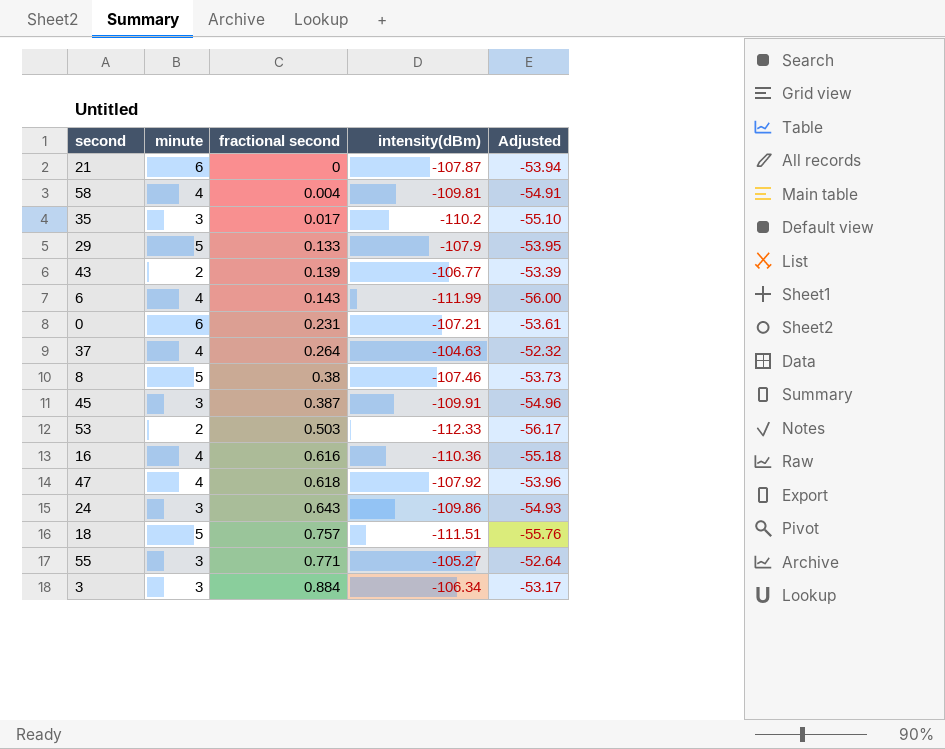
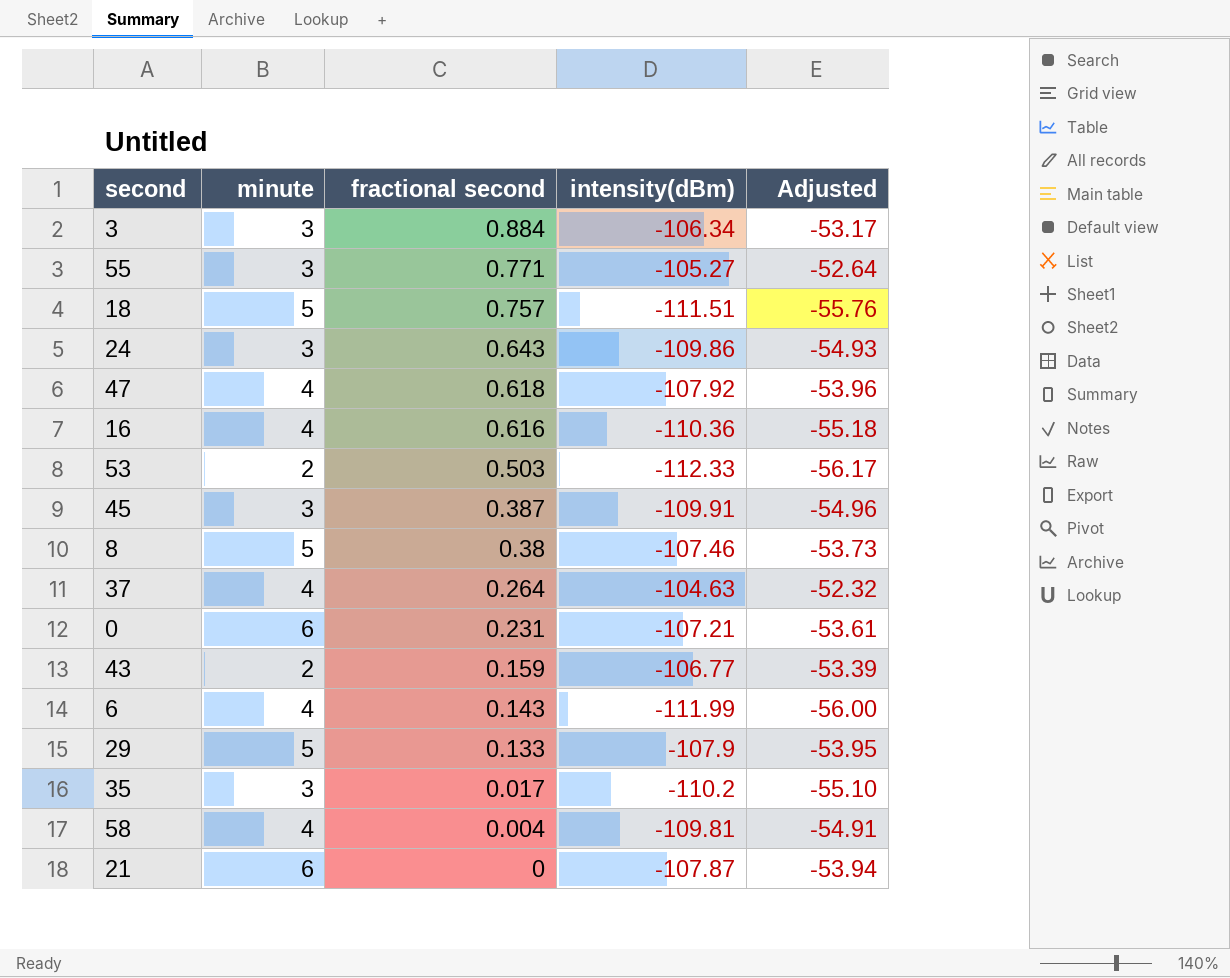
row order: fractional second ascending -> fractional second descending
43 | fractional second: 0.139 -> 0.159

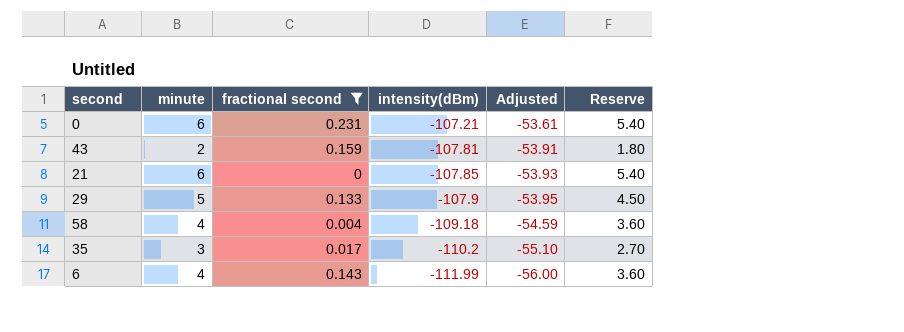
filter: none -> fractional second <= 0.231
row order: fractional second descending -> intensity(dBm) descending
column Reserve | formula: none -> [minute] * 0.9
43 | intensity(dBm): -106.77 -> -107.81
43 | Adjusted: -53.39 -> -53.91
21 | intensity(dBm): -107.87 -> -107.85
21 | Adjusted: -53.94 -> -53.93
58 | intensity(dBm): -109.81 -> -109.18
58 | Adjusted: -54.91 -> -54.59

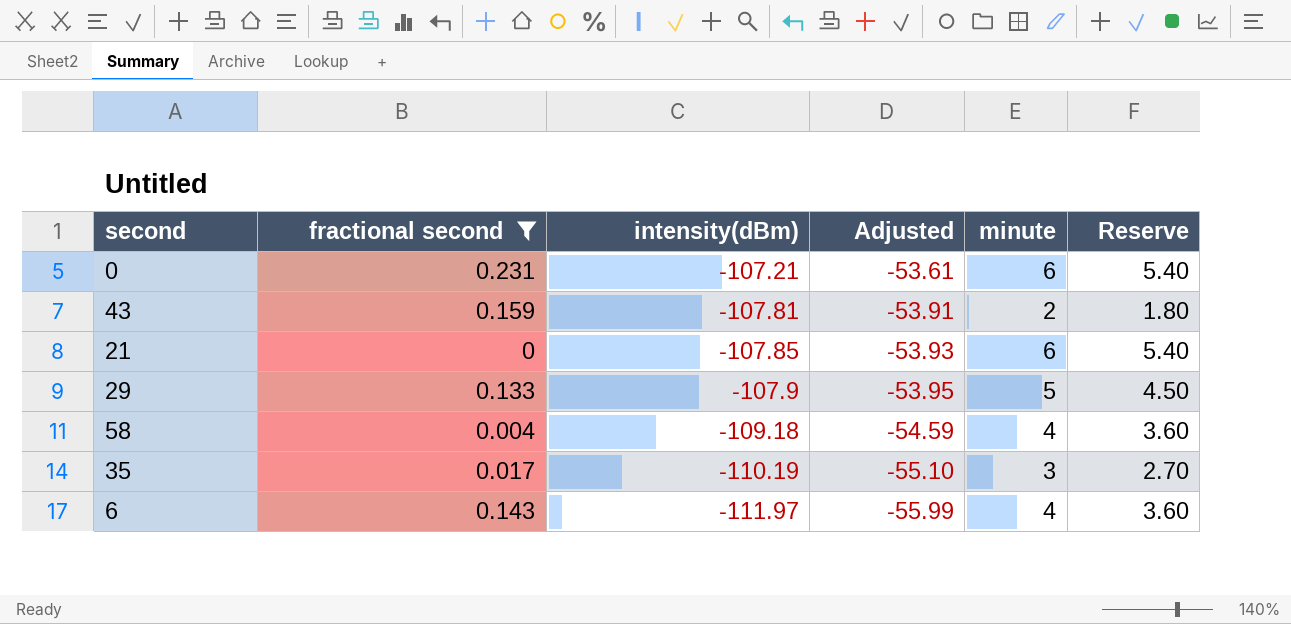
column minute | position: 2 -> 5
35 | intensity(dBm): -110.2 -> -110.19
6 | intensity(dBm): -111.99 -> -111.97
6 | Adjusted: -56.00 -> -55.99

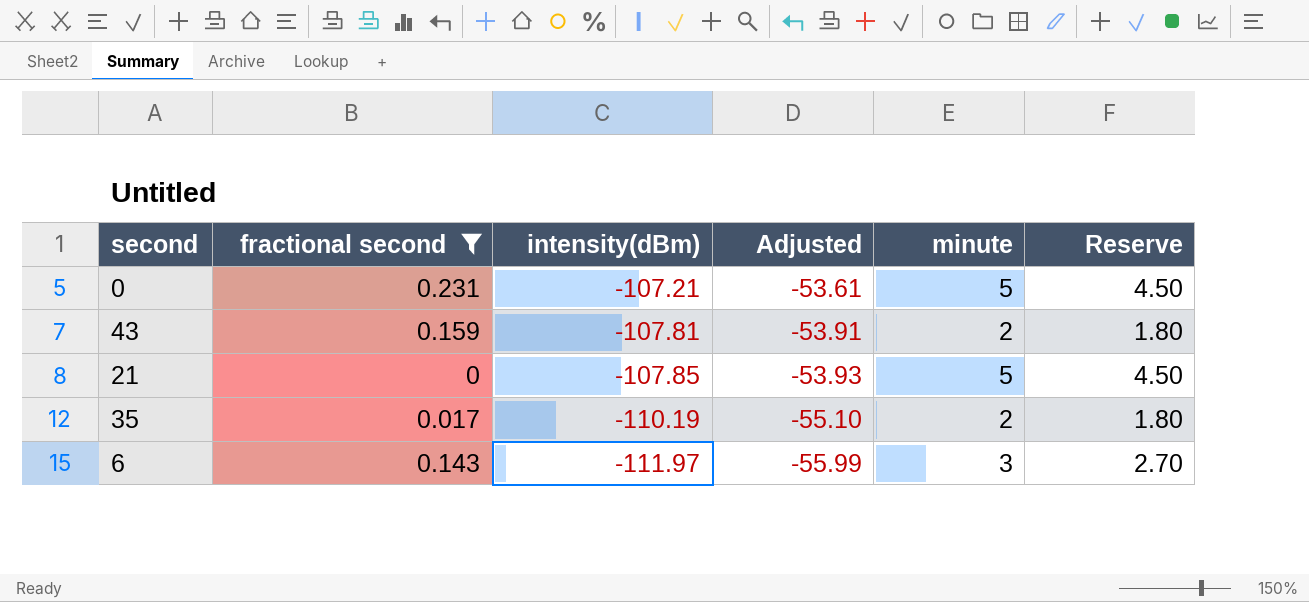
row 29: 0.133 | -107.9 | -53.95 | 5 | 4.50 -> none
row 58: 0.004 | -109.18 | -54.59 | 4 | 3.60 -> none
0 | minute: 6 -> 5
0 | Reserve: 5.40 -> 4.50
21 | minute: 6 -> 5
21 | Reserve: 5.40 -> 4.50
35 | minute: 3 -> 2
35 | Reserve: 2.70 -> 1.80
6 | minute: 4 -> 3
6 | Reserve: 3.60 -> 2.70

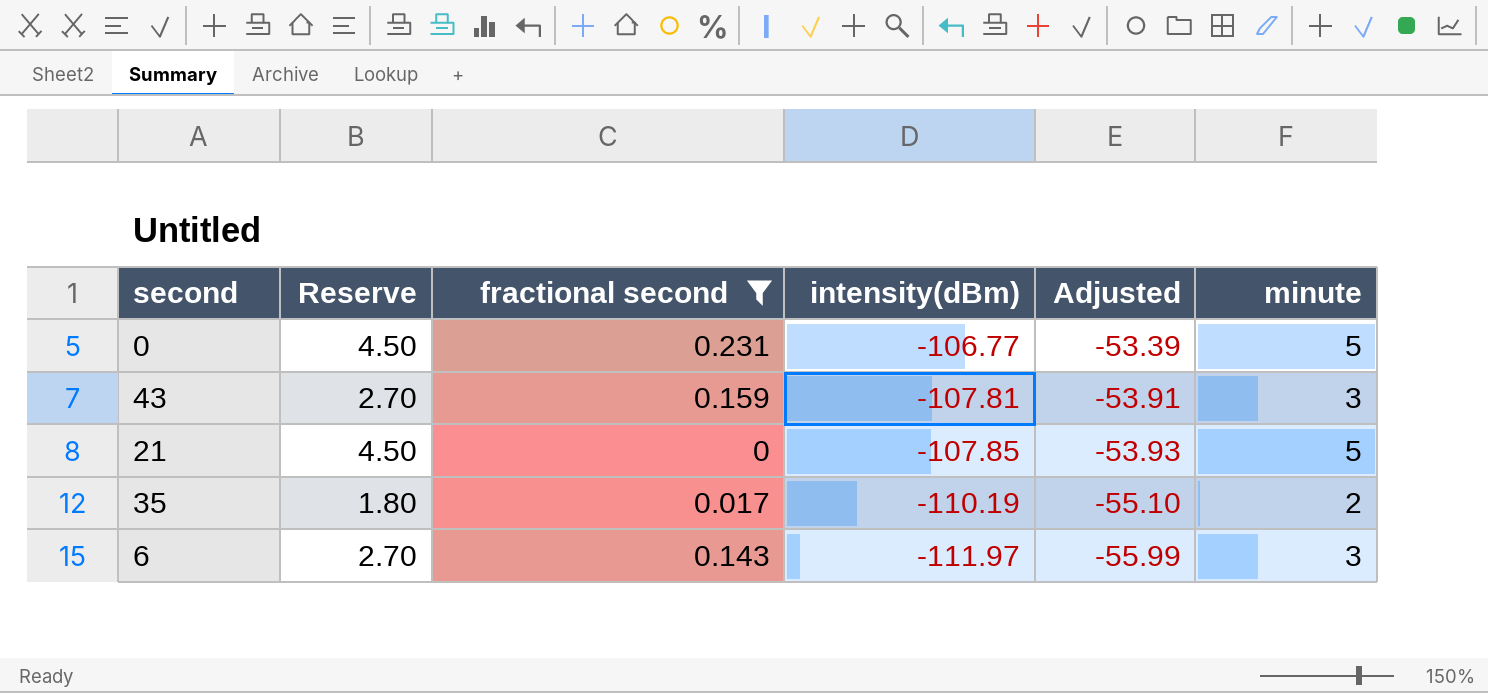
column Reserve | position: 6 -> 2
0 | intensity(dBm): -107.21 -> -106.77
0 | Adjusted: -53.61 -> -53.39
43 | Reserve: 1.80 -> 2.70
43 | minute: 2 -> 3

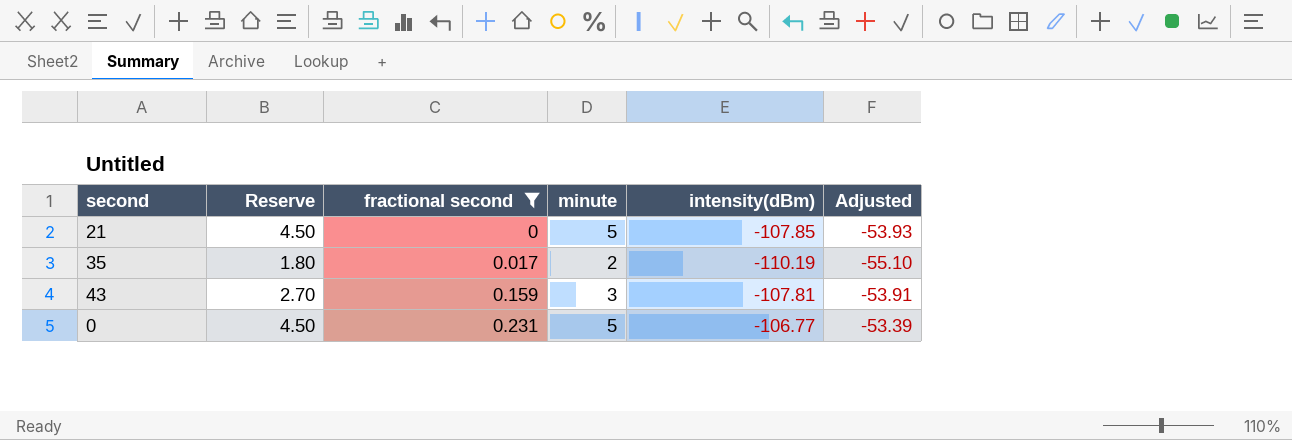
row order: intensity(dBm) descending -> fractional second ascending
column minute | position: 6 -> 4
row 6: 2.70 | 0.143 | -111.97 | -55.99 | 3 -> none

